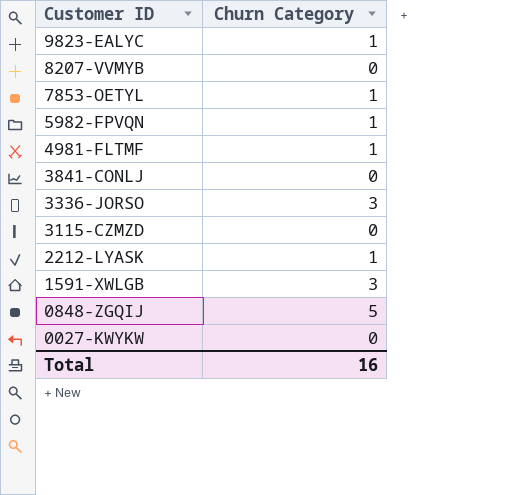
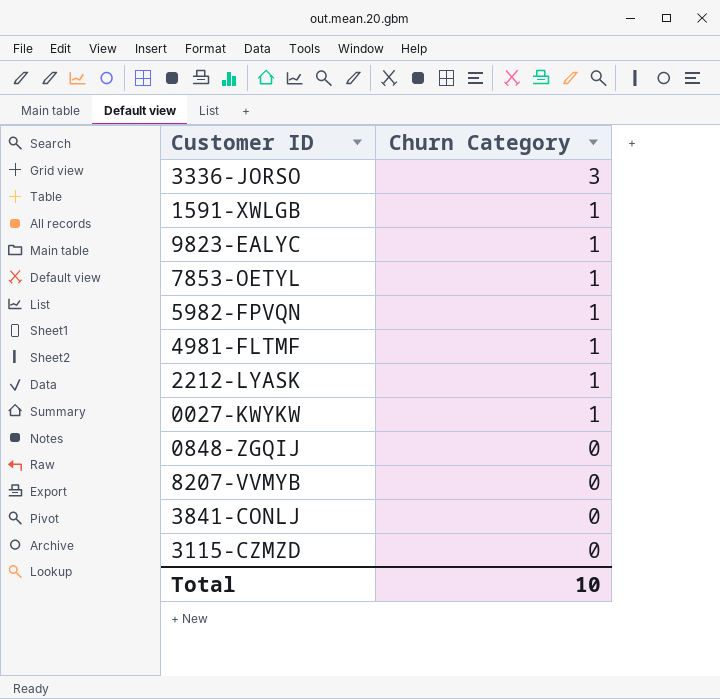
row order: Customer ID descending -> Churn Category descending
1591-XWLGB | Churn Category: 3 -> 1
0027-KWYKW | Churn Category: 0 -> 1
0848-ZGQIJ | Churn Category: 5 -> 0
Total | Churn Category: 16 -> 10

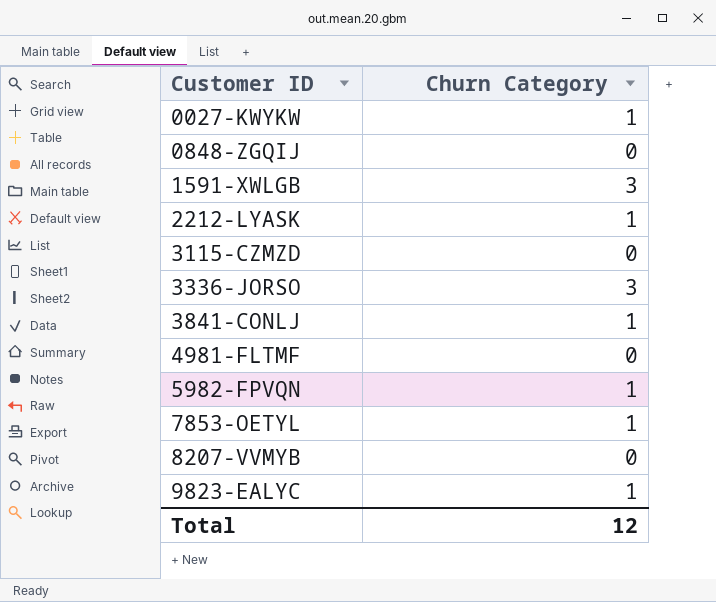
row order: Churn Category descending -> Customer ID ascending
1591-XWLGB | Churn Category: 1 -> 3
3841-CONLJ | Churn Category: 0 -> 1
4981-FLTMF | Churn Category: 1 -> 0
Total | Churn Category: 10 -> 12

